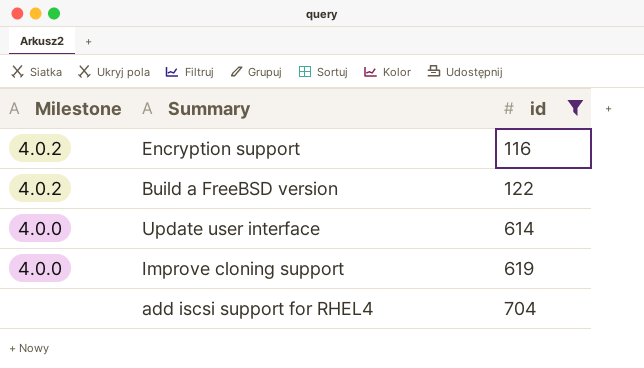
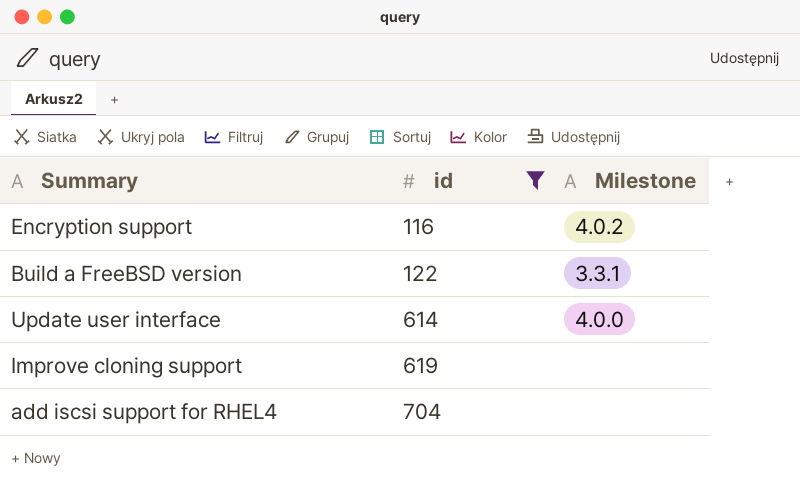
column Milestone | position: 1 -> 3
Build a FreeBSD version | Milestone: 4.0.2 -> 3.3.1
Improve cloning support | Milestone: 4.0.0 -> none

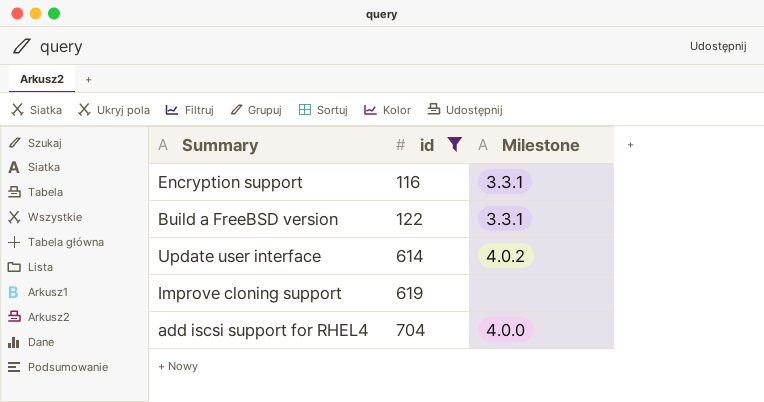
Encryption support | Milestone: 4.0.2 -> 3.3.1
Update user interface | Milestone: 4.0.0 -> 4.0.2
add iscsi support for RHEL4 | Milestone: none -> 4.0.0

